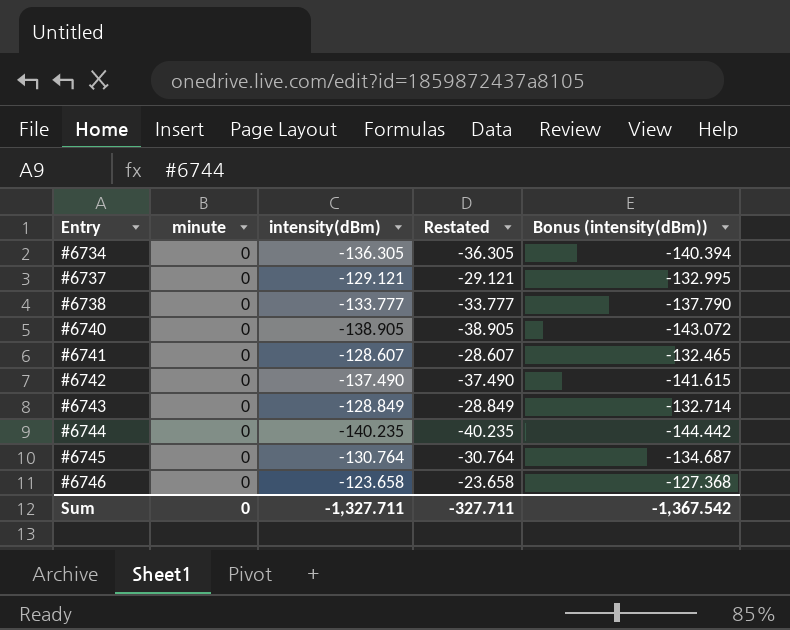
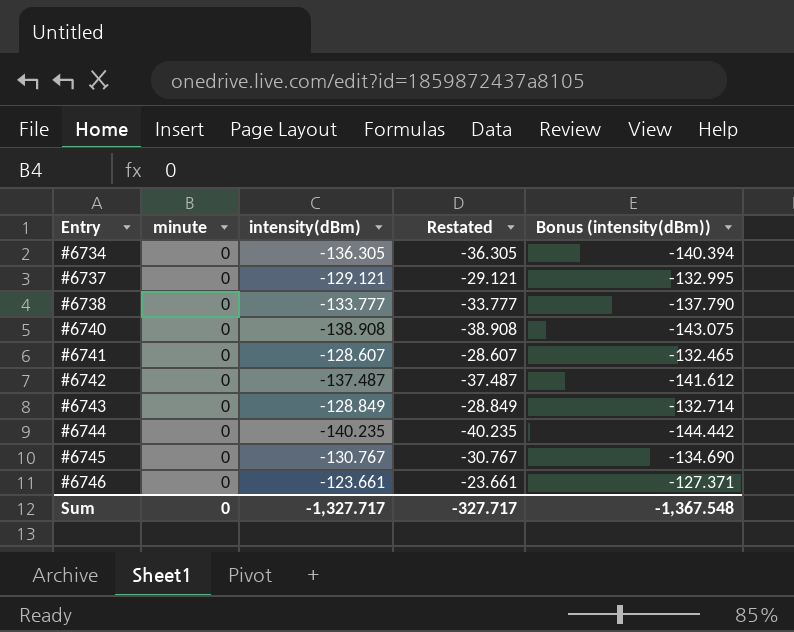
#6740 | intensity(dBm): -138.905 -> -138.908
#6740 | Restated: -38.905 -> -38.908
#6740 | Bonus (intensity(dBm)): -143.072 -> -143.075
#6742 | intensity(dBm): -137.490 -> -137.487
#6742 | Restated: -37.490 -> -37.487
#6742 | Bonus (intensity(dBm)): -141.615 -> -141.612
#6745 | intensity(dBm): -130.764 -> -130.767
#6745 | Restated: -30.764 -> -30.767
#6745 | Bonus (intensity(dBm)): -134.687 -> -134.690
#6746 | intensity(dBm): -123.658 -> -123.661
#6746 | Restated: -23.658 -> -23.661
#6746 | Bonus (intensity(dBm)): -127.368 -> -127.371
Sum | intensity(dBm): -1,327.711 -> -1,327.717
Sum | Restated: -327.711 -> -327.717
Sum | Bonus (intensity(dBm)): -1,367.542 -> -1,367.548

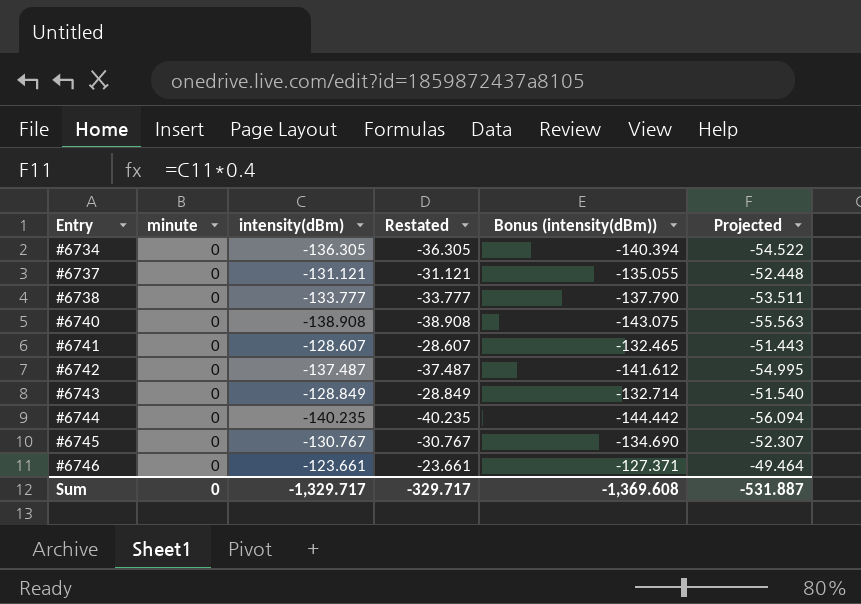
column Projected | formula: none -> [intensity(dBm)] * 0.4
#6737 | intensity(dBm): -129.121 -> -131.121
#6737 | Restated: -29.121 -> -31.121
#6737 | Bonus (intensity(dBm)): -132.995 -> -135.055
Sum | intensity(dBm): -1,327.717 -> -1,329.717
Sum | Restated: -327.717 -> -329.717
Sum | Bonus (intensity(dBm)): -1,367.548 -> -1,369.608

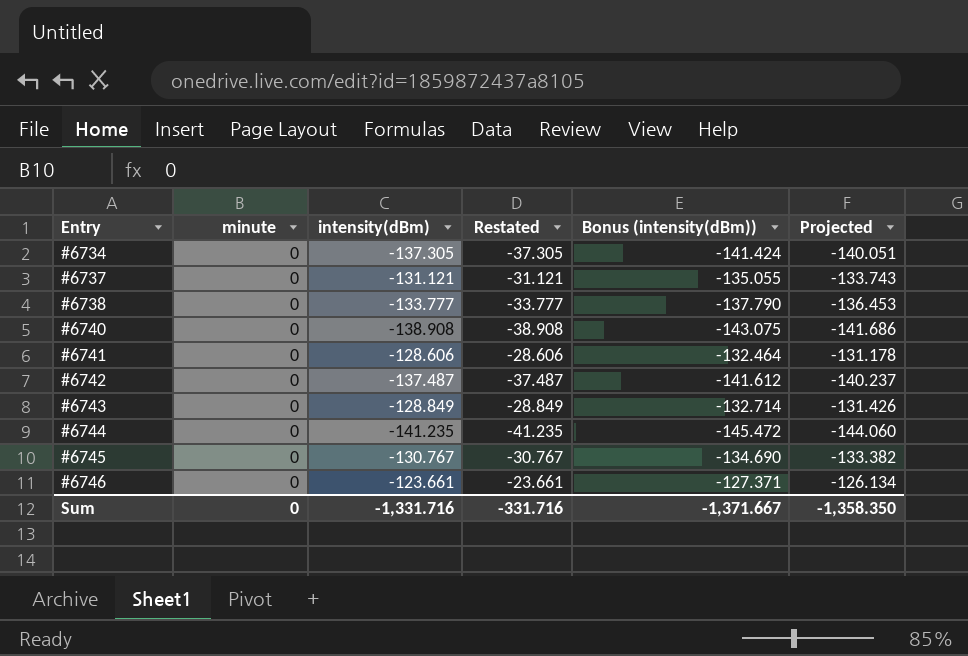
column Projected | formula: [intensity(dBm)] * 0.4 -> [intensity(dBm)] * 1.02
#6734 | intensity(dBm): -136.305 -> -137.305
#6734 | Restated: -36.305 -> -37.305
#6734 | Bonus (intensity(dBm)): -140.394 -> -141.424
#6741 | intensity(dBm): -128.607 -> -128.606
#6741 | Restated: -28.607 -> -28.606
#6741 | Bonus (intensity(dBm)): -132.465 -> -132.464
#6744 | intensity(dBm): -140.235 -> -141.235
#6744 | Restated: -40.235 -> -41.235
#6744 | Bonus (intensity(dBm)): -144.442 -> -145.472
Sum | intensity(dBm): -1,329.717 -> -1,331.716
Sum | Restated: -329.717 -> -331.716
Sum | Bonus (intensity(dBm)): -1,369.608 -> -1,371.667
Sum | Projected: -531.887 -> -1,358.350

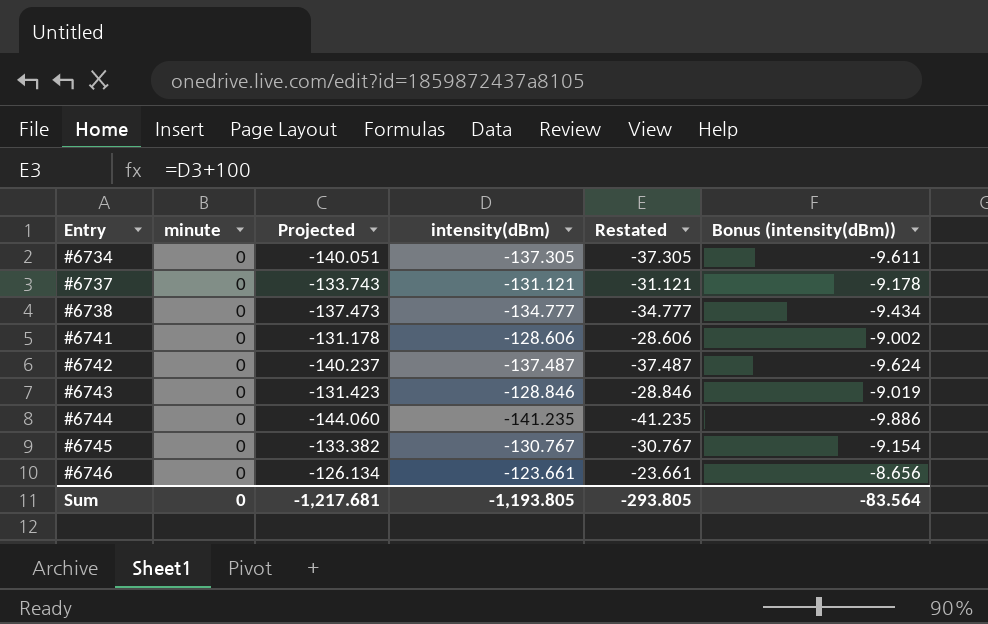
column Projected | position: 6 -> 3
column Bonus (intensity(dBm)) | formula: [intensity(dBm)] * 1.03 -> [intensity(dBm)] * 0.07
row #6740: 0 | -138.908 | -38.908 | -143.075 | -141.686 -> none
#6738 | Projected: -136.453 -> -137.473
#6738 | intensity(dBm): -133.777 -> -134.777
#6738 | Restated: -33.777 -> -34.777
#6743 | Projected: -131.426 -> -131.423
#6743 | intensity(dBm): -128.849 -> -128.846
#6743 | Restated: -28.849 -> -28.846
Sum | Projected: -1,358.350 -> -1,217.681
Sum | intensity(dBm): -1,331.716 -> -1,193.805
Sum | Restated: -331.716 -> -293.805
Sum | Bonus (intensity(dBm)): -1,371.667 -> -83.564

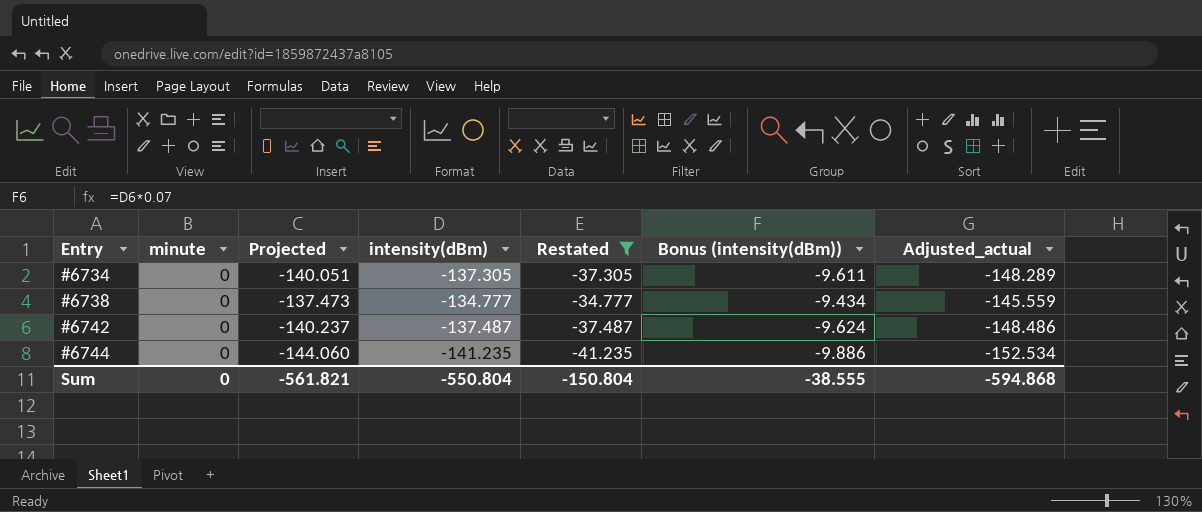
filter: none -> Restated <= -34.777
column Adjusted_actual | formula: none -> [intensity(dBm)] * 1.08
Sum | Projected: -1,217.681 -> -561.821
Sum | intensity(dBm): -1,193.805 -> -550.804
Sum | Restated: -293.805 -> -150.804
Sum | Bonus (intensity(dBm)): -83.564 -> -38.555

